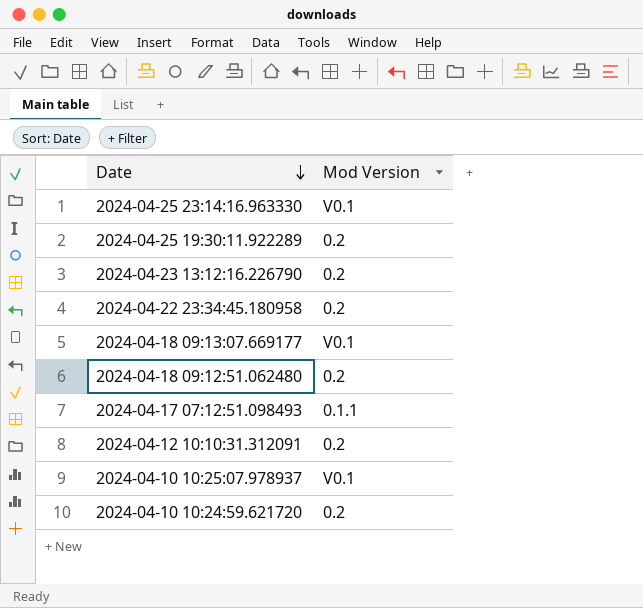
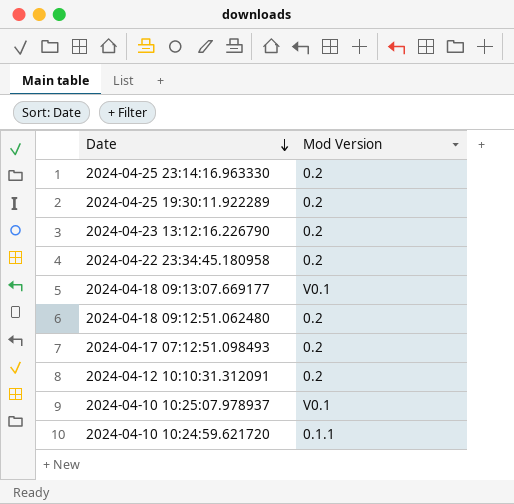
2024-04-25 23:14:16.963330 | Mod Version: V0.1 -> 0.2
2024-04-17 07:12:51.098493 | Mod Version: 0.1.1 -> 0.2
2024-04-10 10:24:59.621720 | Mod Version: 0.2 -> 0.1.1

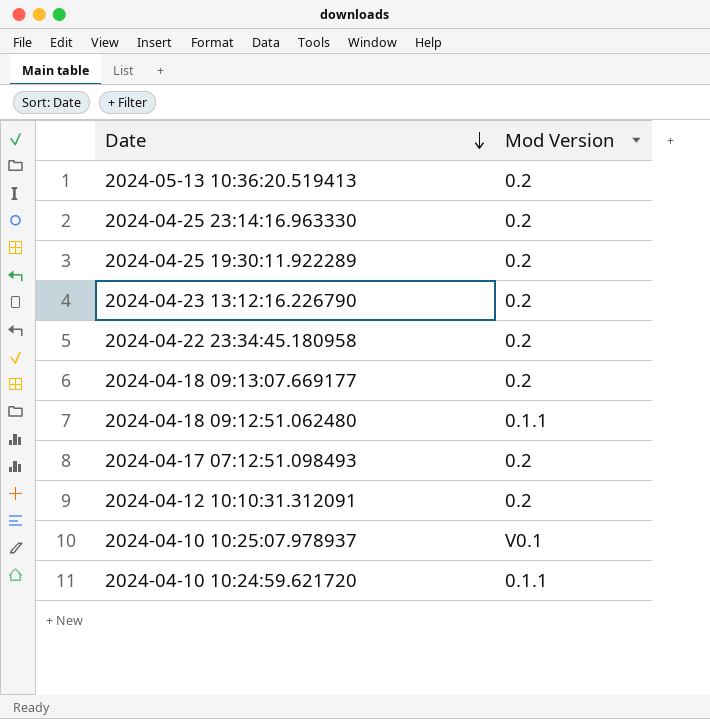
row 2024-05-13 10:36:20.519413: none -> 0.2
2024-04-18 09:13:07.669177 | Mod Version: V0.1 -> 0.2
2024-04-18 09:12:51.062480 | Mod Version: 0.2 -> 0.1.1

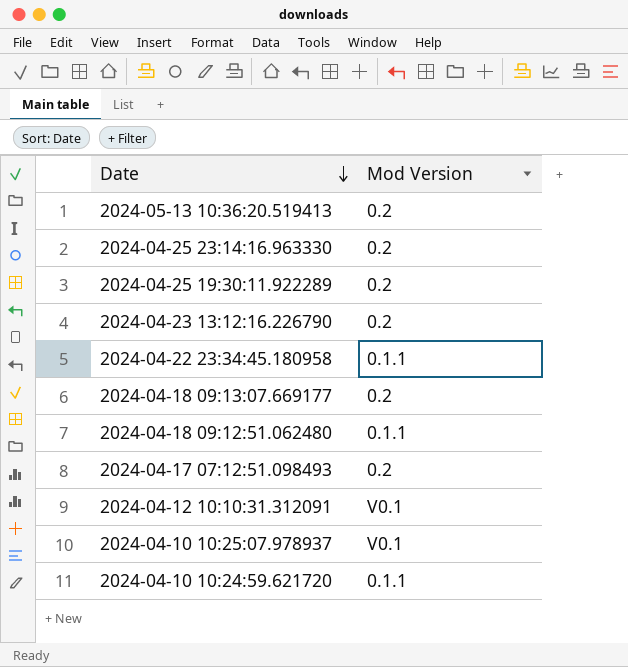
2024-04-22 23:34:45.180958 | Mod Version: 0.2 -> 0.1.1
2024-04-12 10:10:31.312091 | Mod Version: 0.2 -> V0.1

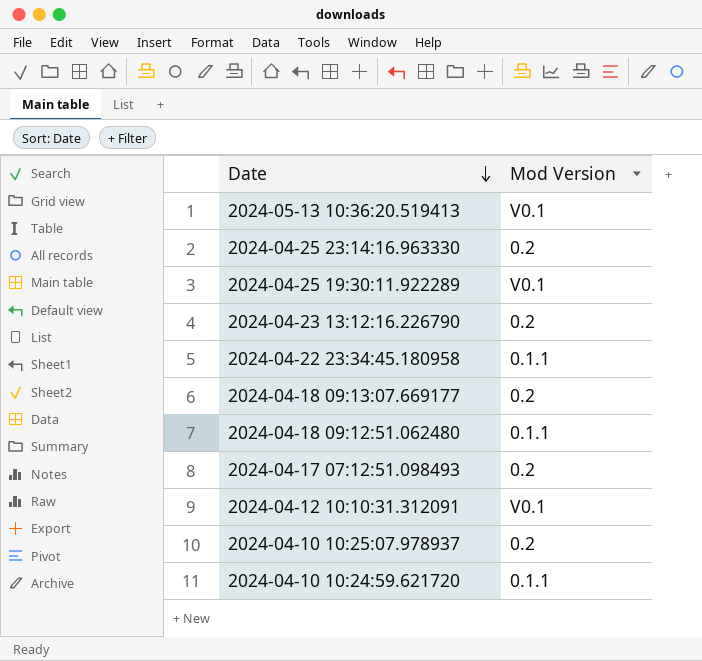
2024-05-13 10:36:20.519413 | Mod Version: 0.2 -> V0.1
2024-04-25 19:30:11.922289 | Mod Version: 0.2 -> V0.1
2024-04-10 10:25:07.978937 | Mod Version: V0.1 -> 0.2

